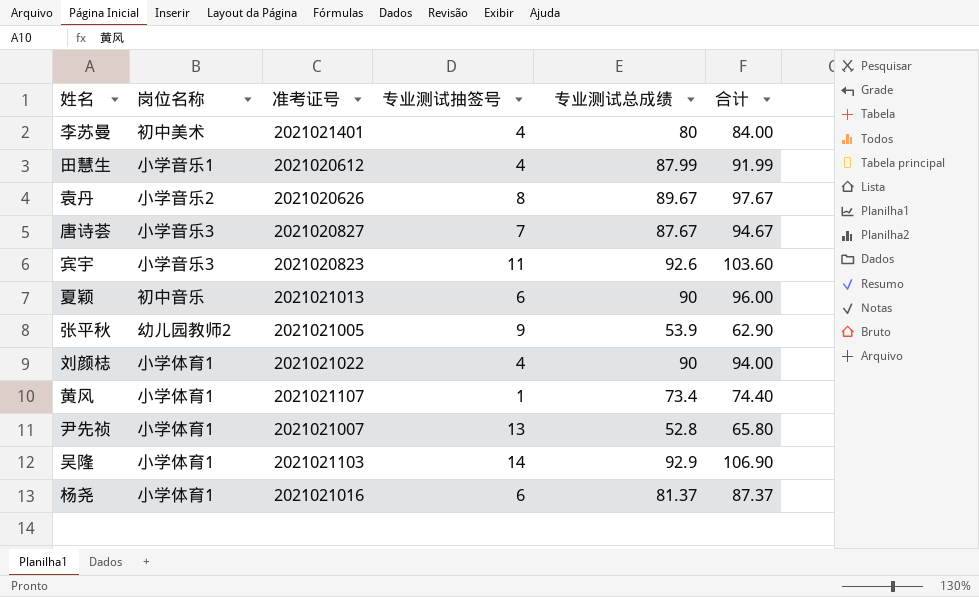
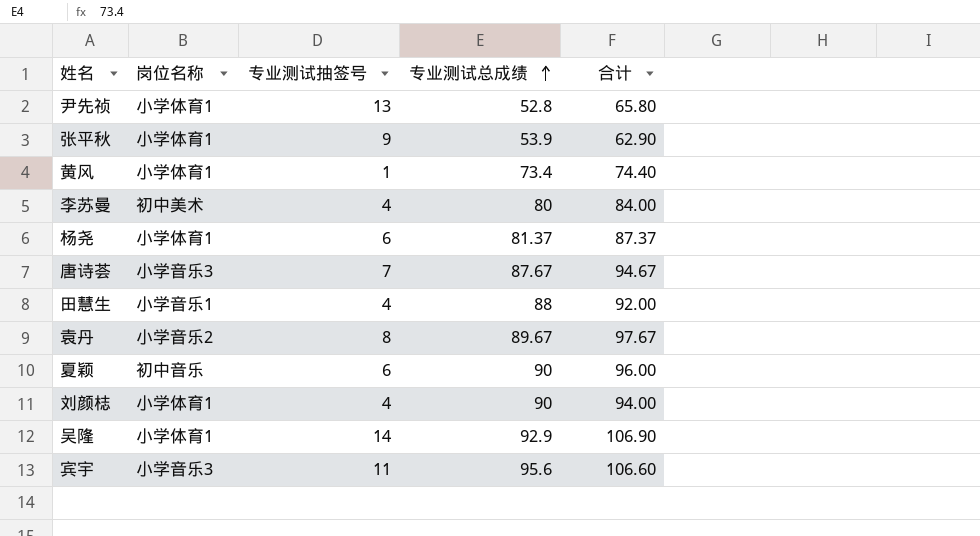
row order: none -> 专业测试总成绩 ascending
column 准考证号 | position: 3 -> none
张平秋 | 岗位名称: 幼儿园教师2 -> 小学体育1
田慧生 | 专业测试总成绩: 87.99 -> 88
田慧生 | 合计: 91.99 -> 92.00
宾宇 | 专业测试总成绩: 92.6 -> 95.6
宾宇 | 合计: 103.60 -> 106.60

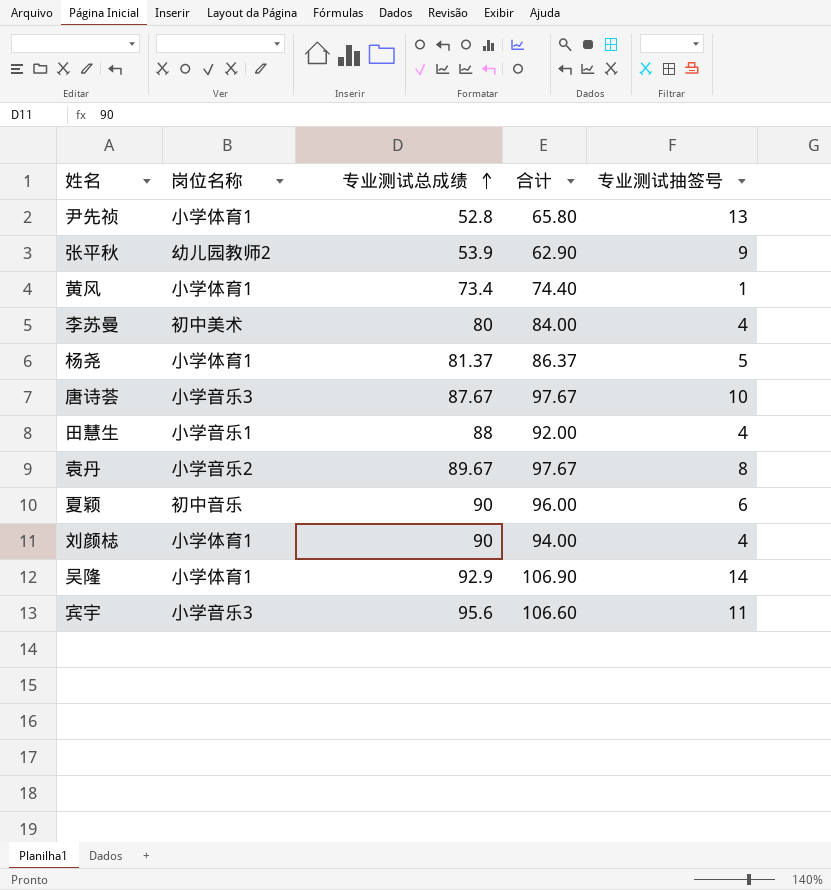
column 专业测试抽签号 | position: 3 -> 5
张平秋 | 岗位名称: 小学体育1 -> 幼儿园教师2
杨尧 | 合计: 87.37 -> 86.37
杨尧 | 专业测试抽签号: 6 -> 5
唐诗荟 | 合计: 94.67 -> 97.67
唐诗荟 | 专业测试抽签号: 7 -> 10

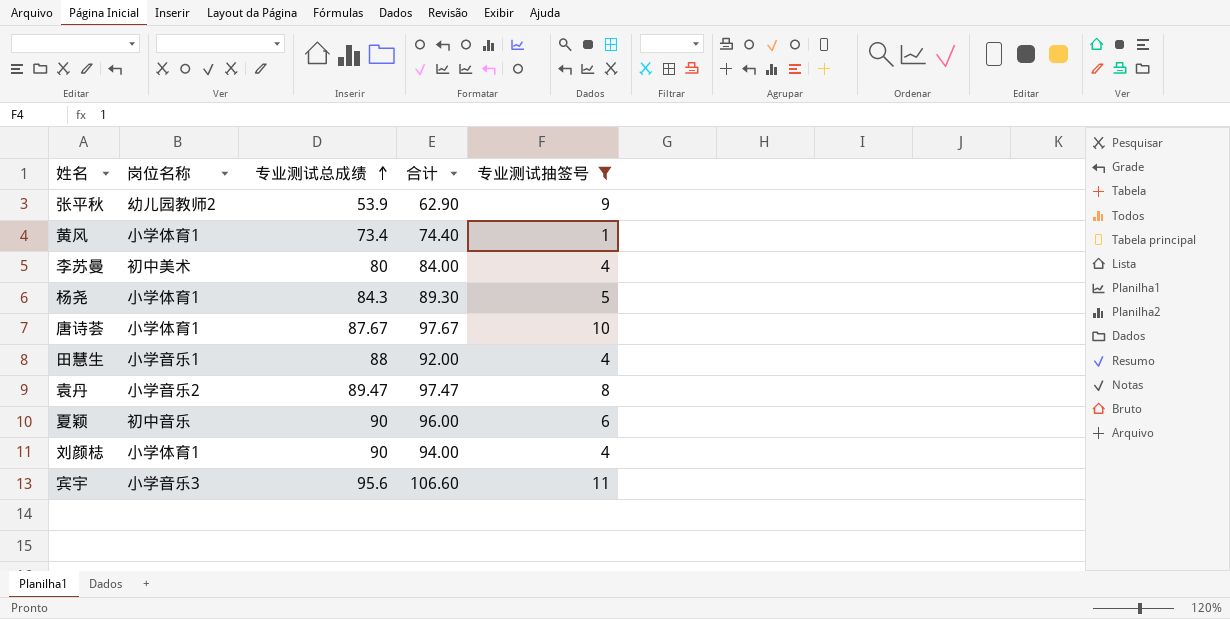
filter: none -> 专业测试抽签号 <= 11
杨尧 | 专业测试总成绩: 81.37 -> 84.3
杨尧 | 合计: 86.37 -> 89.30
唐诗荟 | 岗位名称: 小学音乐3 -> 小学体育1
袁丹 | 专业测试总成绩: 89.67 -> 89.47
袁丹 | 合计: 97.67 -> 97.47

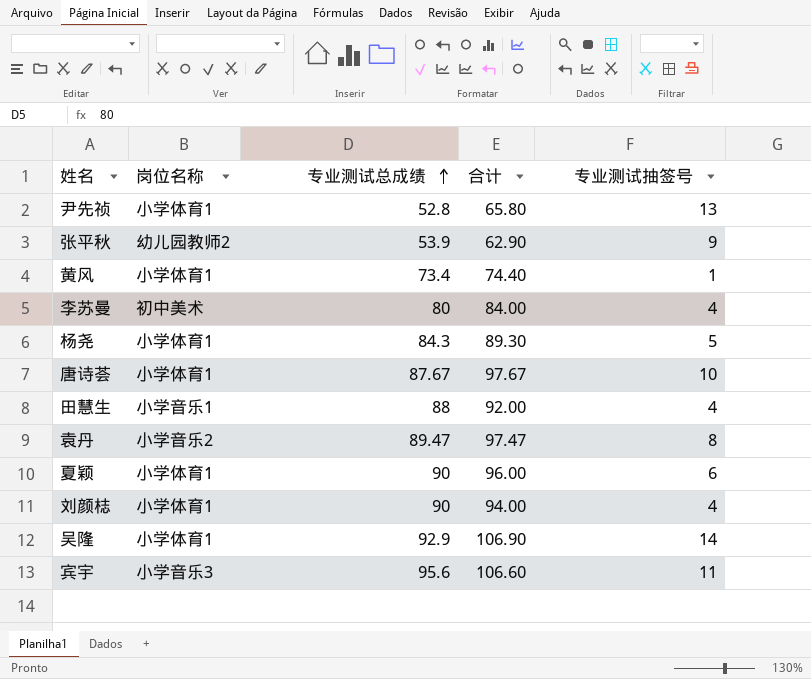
filter: 专业测试抽签号 <= 11 -> none
夏颖 | 岗位名称: 初中音乐 -> 小学体育1

